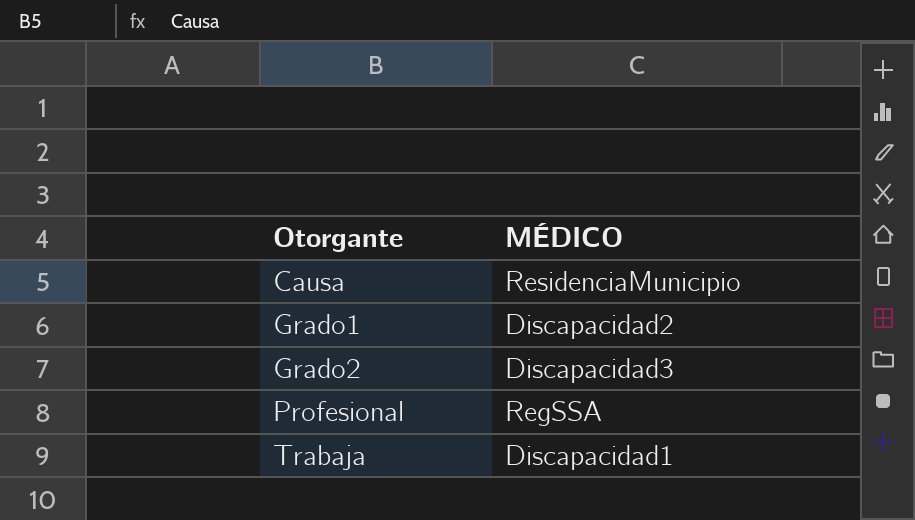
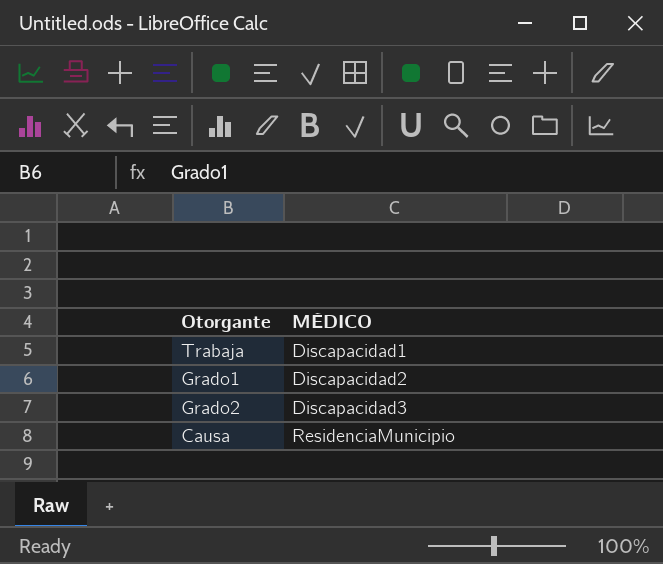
row order: Otorgante ascending -> MÉDICO ascending
row Profesional: RegSSA -> none

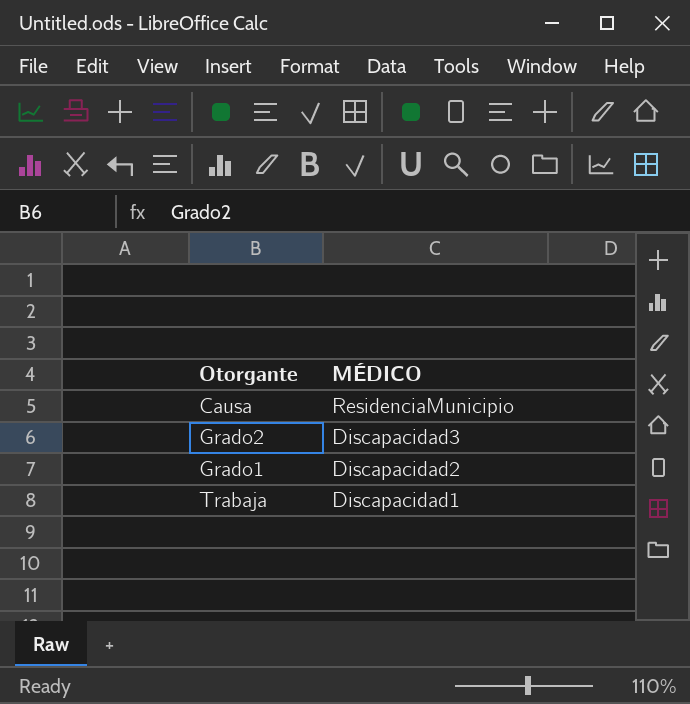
row order: MÉDICO ascending -> MÉDICO descending

